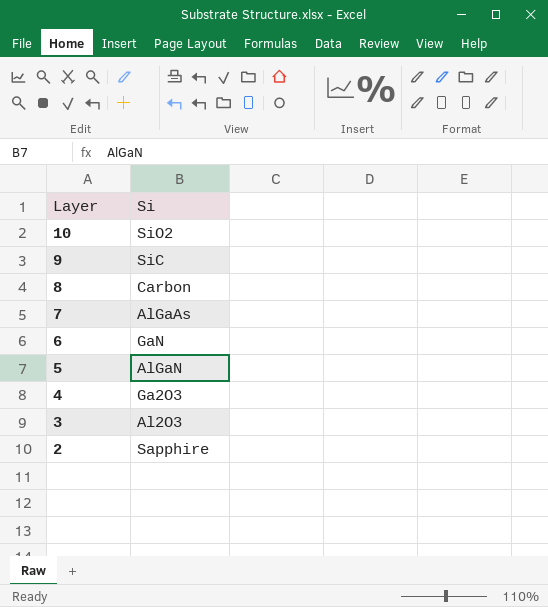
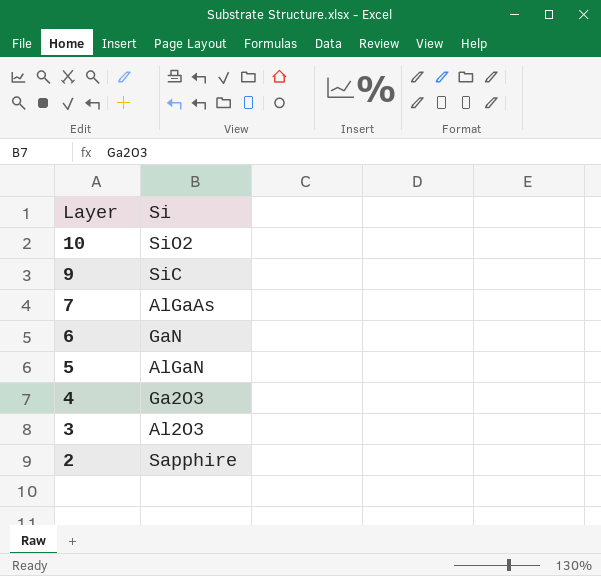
row 8: Carbon -> none

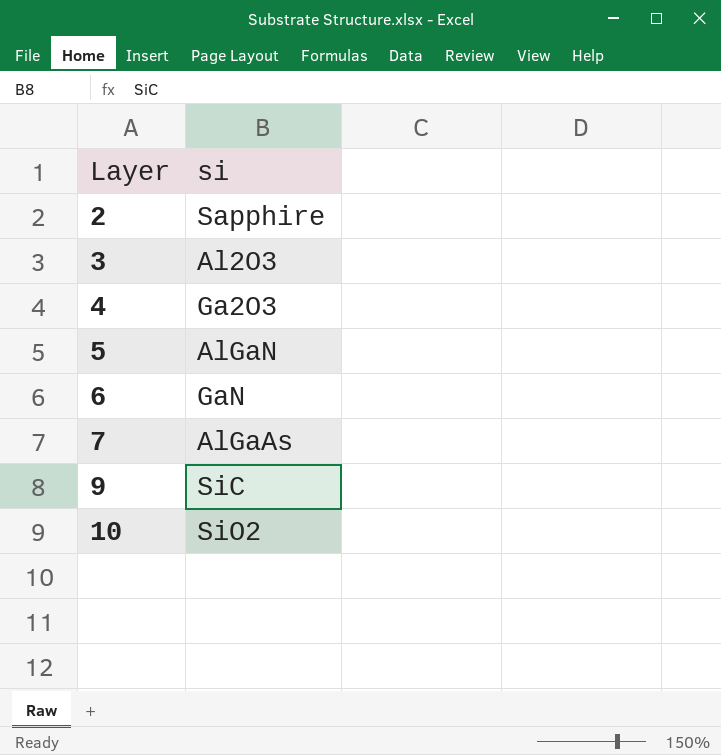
row order: Layer descending -> Layer ascending
column name: Si -> si

